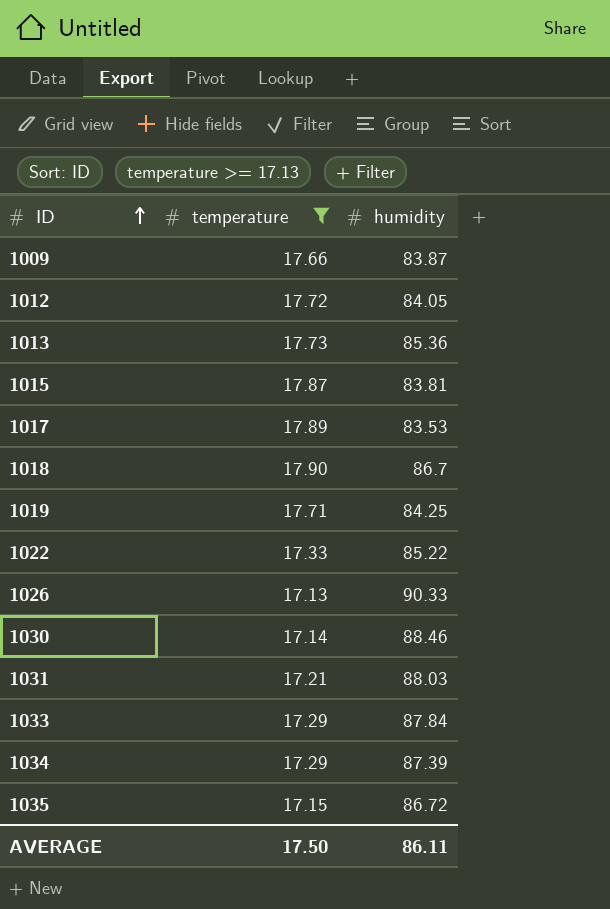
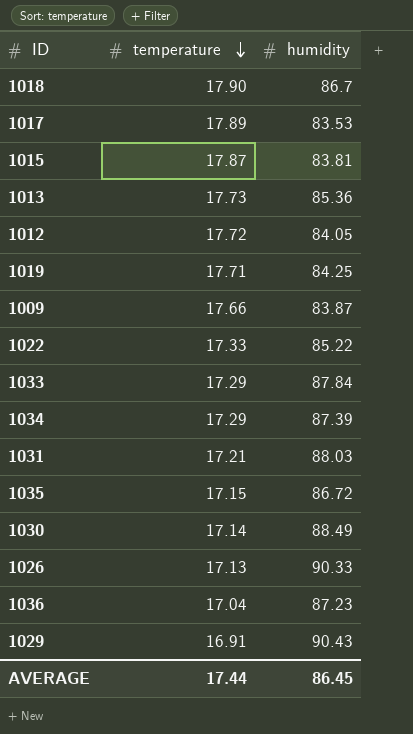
filter: temperature >= 17.13 -> none
row order: ID ascending -> temperature descending
1030 | humidity: 88.46 -> 88.49
AVERAGE | temperature: 17.50 -> 17.44
AVERAGE | humidity: 86.11 -> 86.45

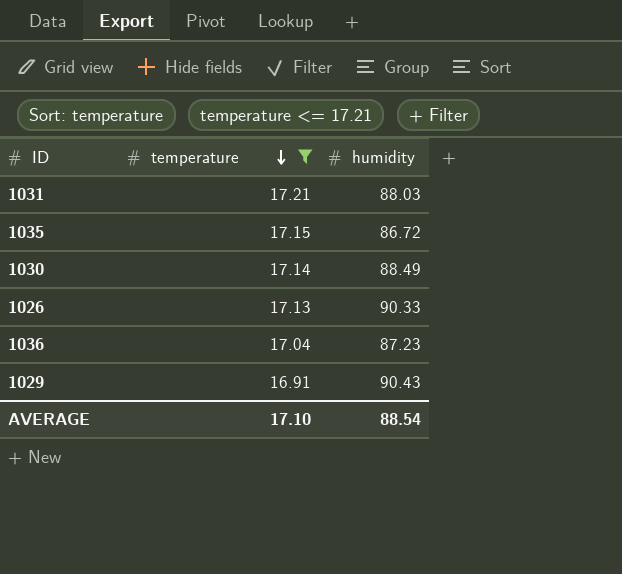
filter: none -> temperature <= 17.21
AVERAGE | temperature: 17.44 -> 17.10
AVERAGE | humidity: 86.45 -> 88.54

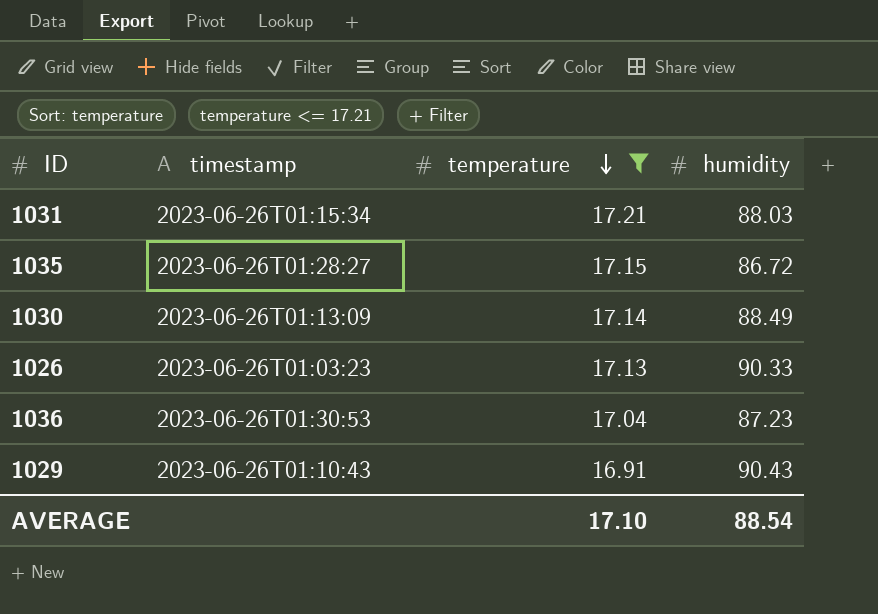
column timestamp | position: none -> 2

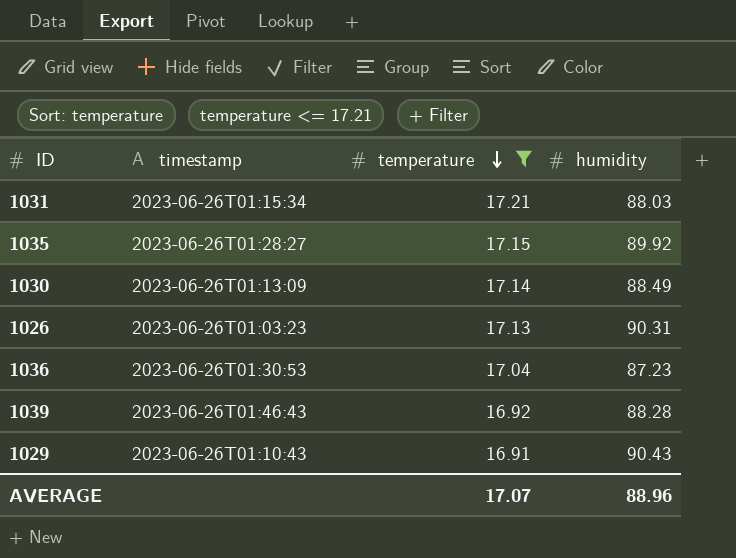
1035 | humidity: 86.72 -> 89.92
1026 | humidity: 90.33 -> 90.31
row 1039: none -> 2023-06-26T01:46:43 | 16.92 | 88.28
AVERAGE | temperature: 17.10 -> 17.07
AVERAGE | humidity: 88.54 -> 88.96

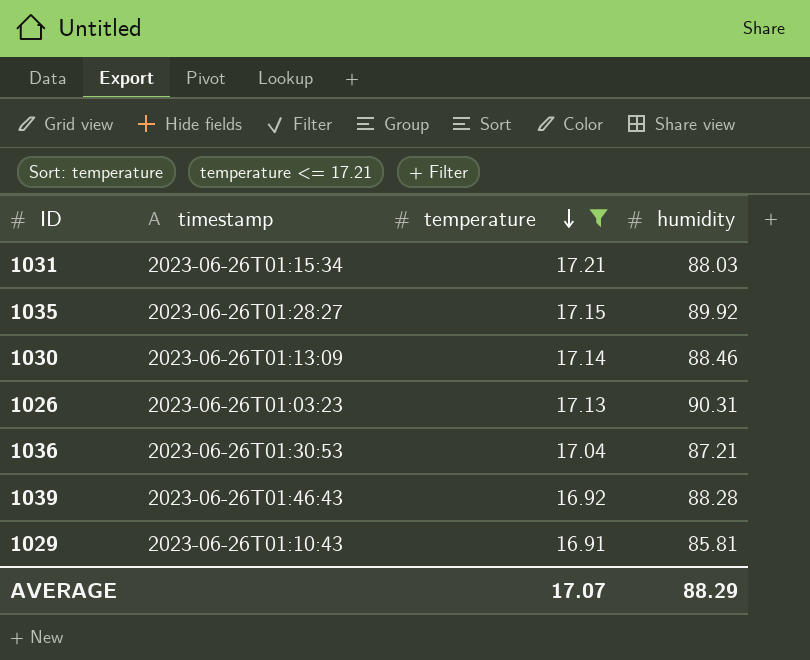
1030 | humidity: 88.49 -> 88.46
1036 | humidity: 87.23 -> 87.21
1029 | humidity: 90.43 -> 85.81
AVERAGE | humidity: 88.96 -> 88.29

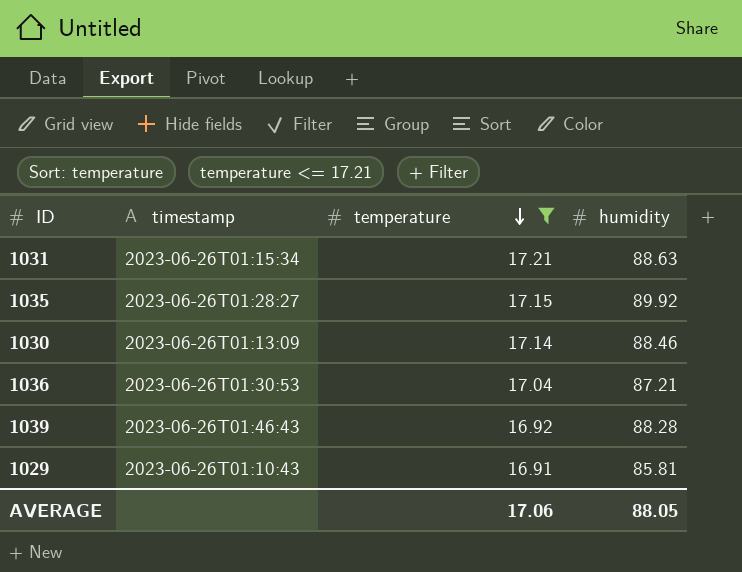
row 1026: 2023-06-26T01:03:23 | 17.13 | 90.31 -> none
1031 | humidity: 88.03 -> 88.63
AVERAGE | temperature: 17.07 -> 17.06
AVERAGE | humidity: 88.29 -> 88.05

